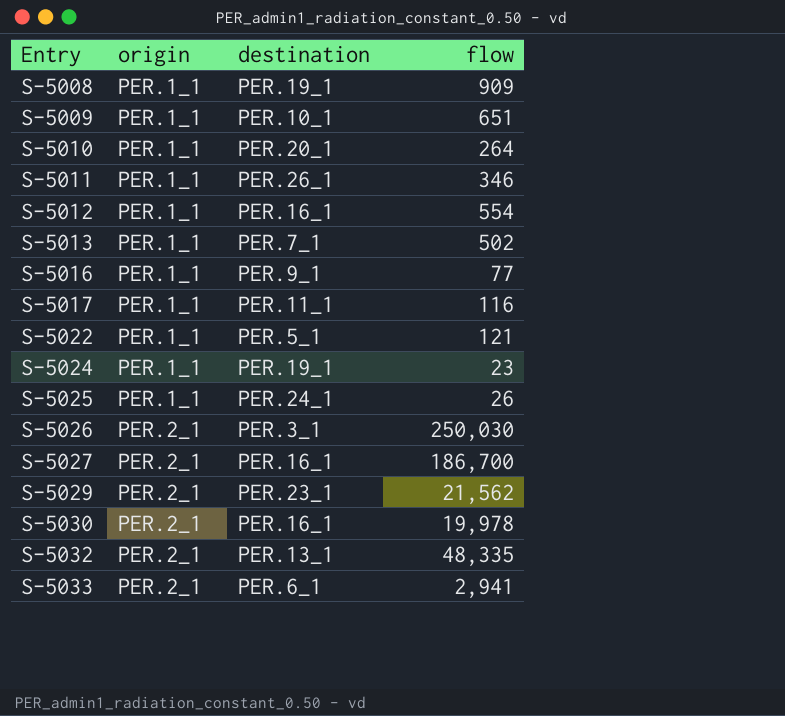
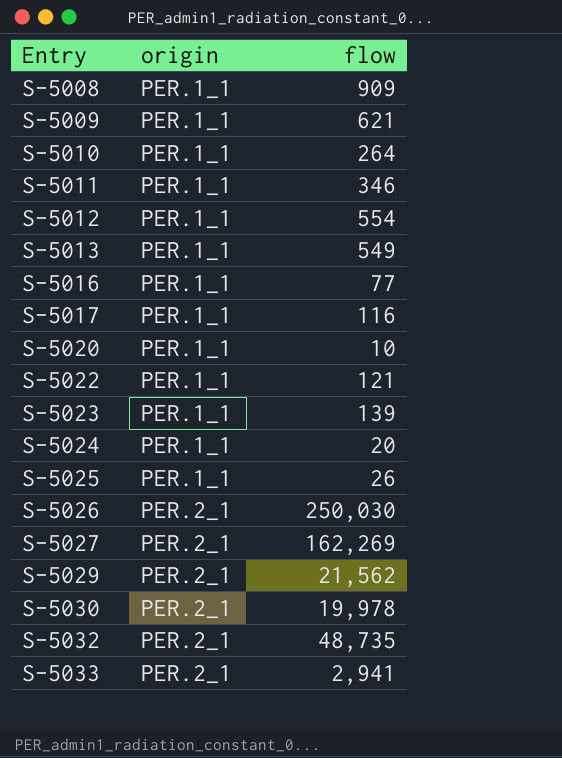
column destination | position: 3 -> none
S-5009 | flow: 651 -> 621
S-5013 | flow: 502 -> 549
row S-5020: none -> PER.1_1 | 10
row S-5023: none -> PER.1_1 | 139
S-5024 | flow: 23 -> 20
S-5027 | flow: 186,700 -> 162,269
S-5032 | flow: 48,335 -> 48,735

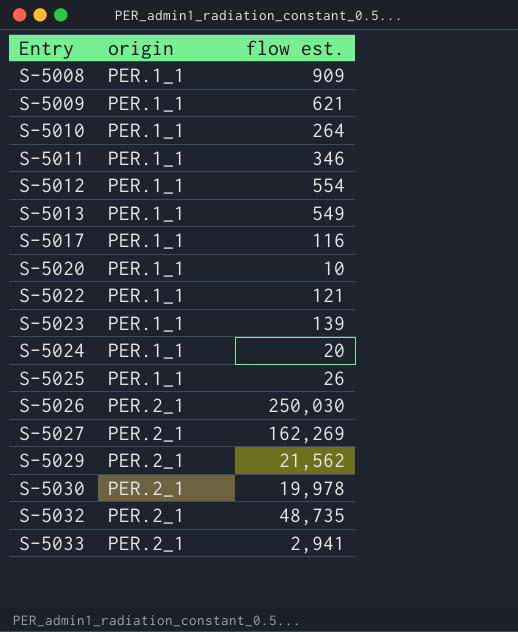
column name: flow -> flow est.
row S-5016: PER.1_1 | 77 -> none

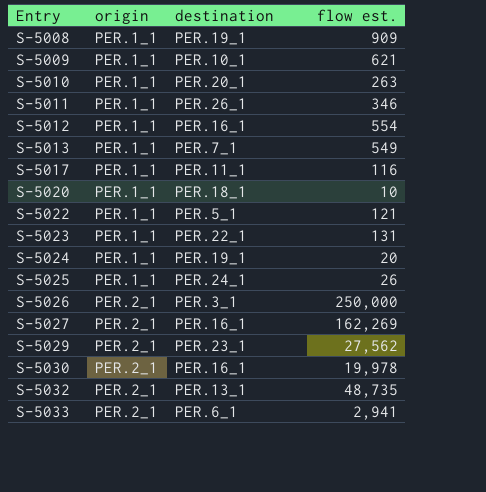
column destination | position: none -> 3
S-5010 | flow est.: 264 -> 263
S-5023 | flow est.: 139 -> 131
S-5026 | flow est.: 250,030 -> 250,000
S-5029 | flow est.: 21,562 -> 27,562

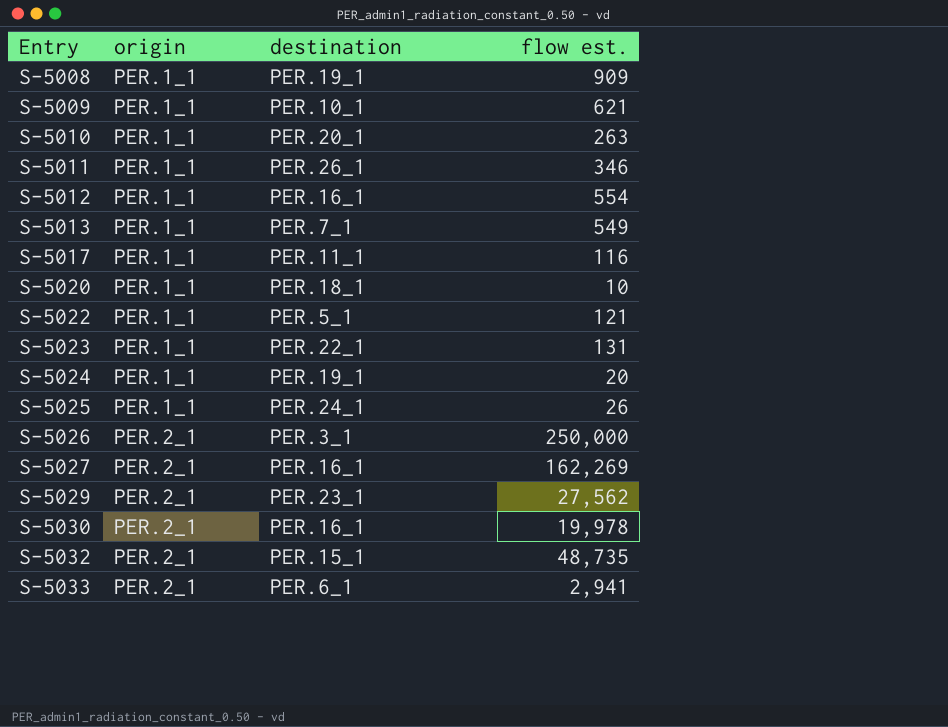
S-5032 | destination: PER.13_1 -> PER.15_1

